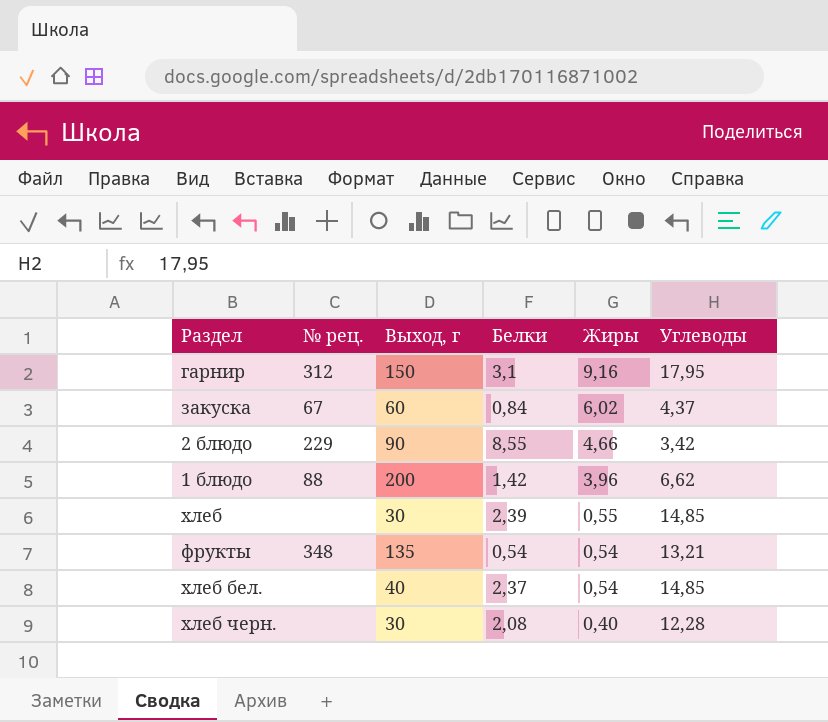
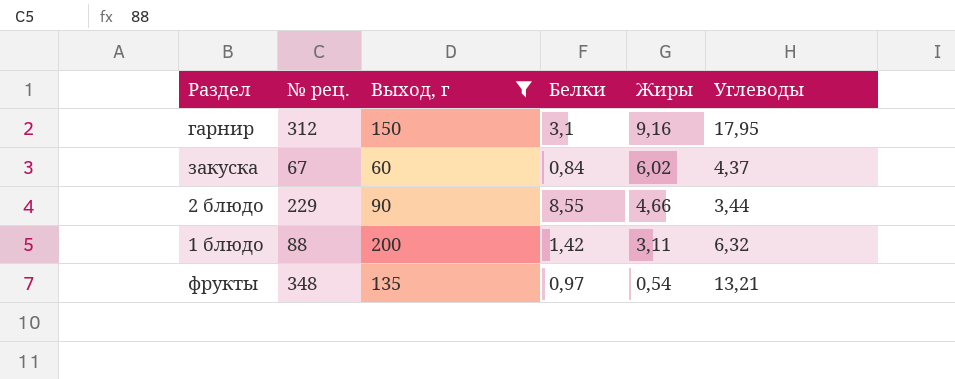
filter: none -> Выход, г >= 60
2 блюдо | Углеводы: 3,42 -> 3,44
1 блюдо | Жиры: 3,96 -> 3,11
1 блюдо | Углеводы: 6,62 -> 6,32
фрукты | Белки: 0,54 -> 0,97

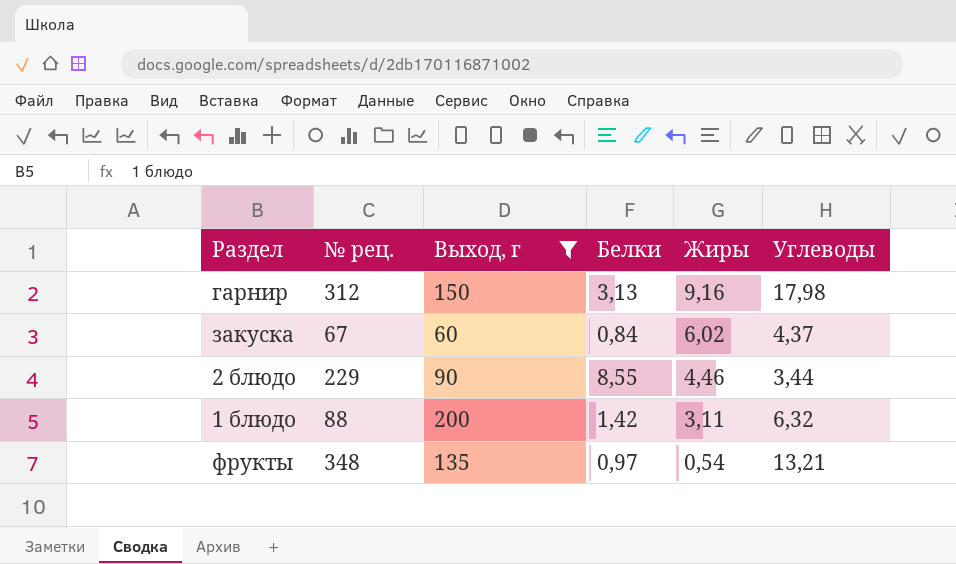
гарнир | Белки: 3,1 -> 3,13
гарнир | Углеводы: 17,95 -> 17,98
2 блюдо | Жиры: 4,66 -> 4,46

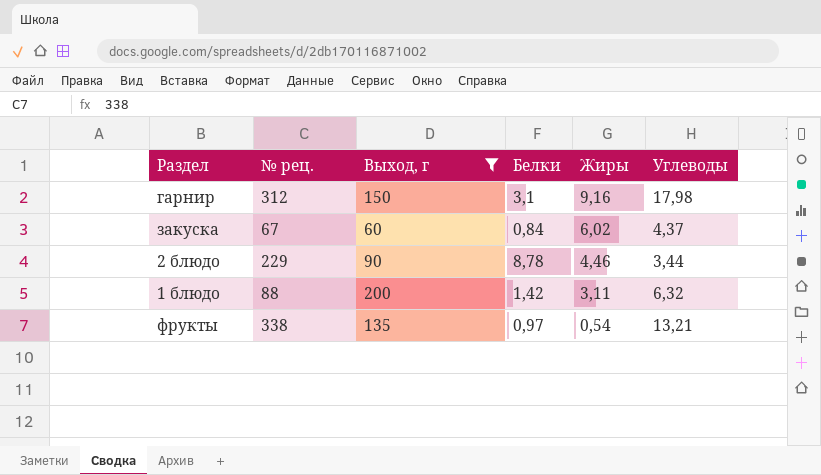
гарнир | Белки: 3,13 -> 3,1
2 блюдо | Белки: 8,55 -> 8,78
фрукты | № рец.: 348 -> 338

